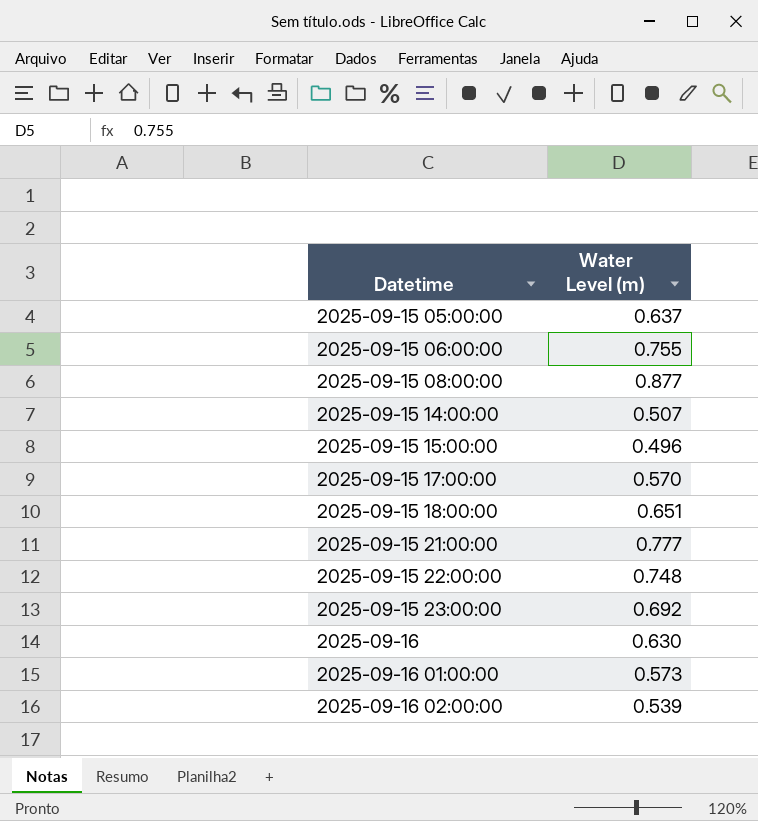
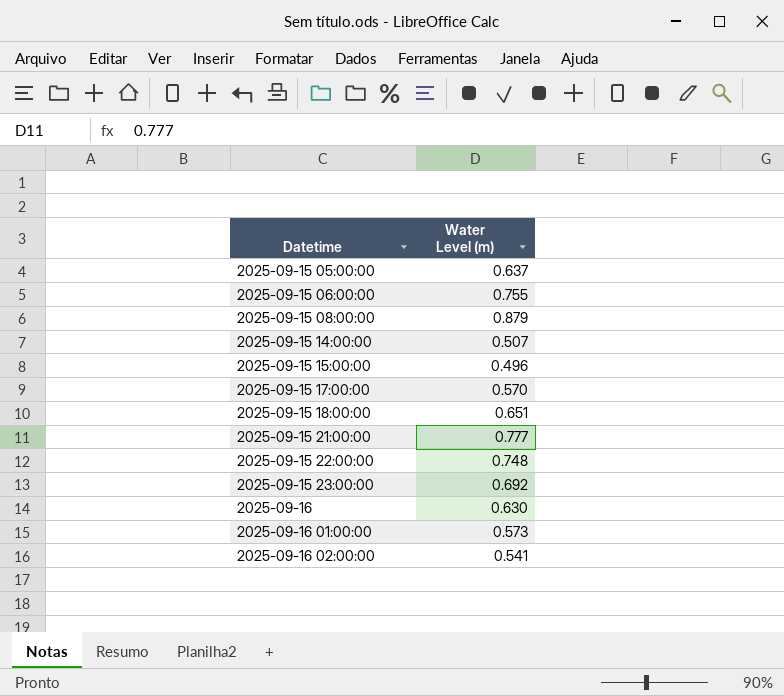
2025-09-15 08:00:00 | Water Level (m): 0.877 -> 0.879
2025-09-16 02:00:00 | Water Level (m): 0.539 -> 0.541

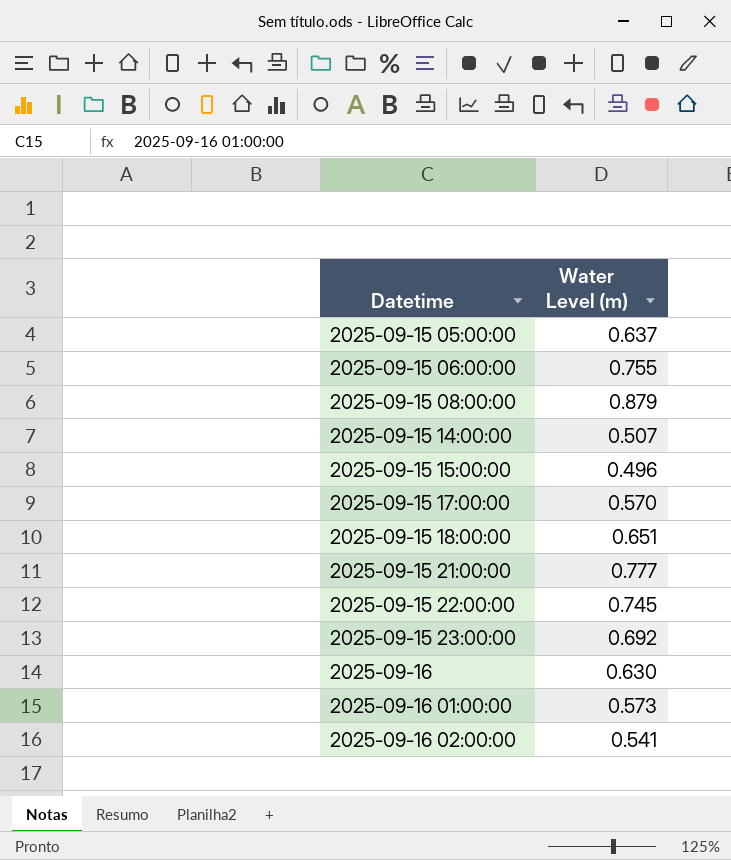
2025-09-15 22:00:00 | Water Level (m): 0.748 -> 0.745

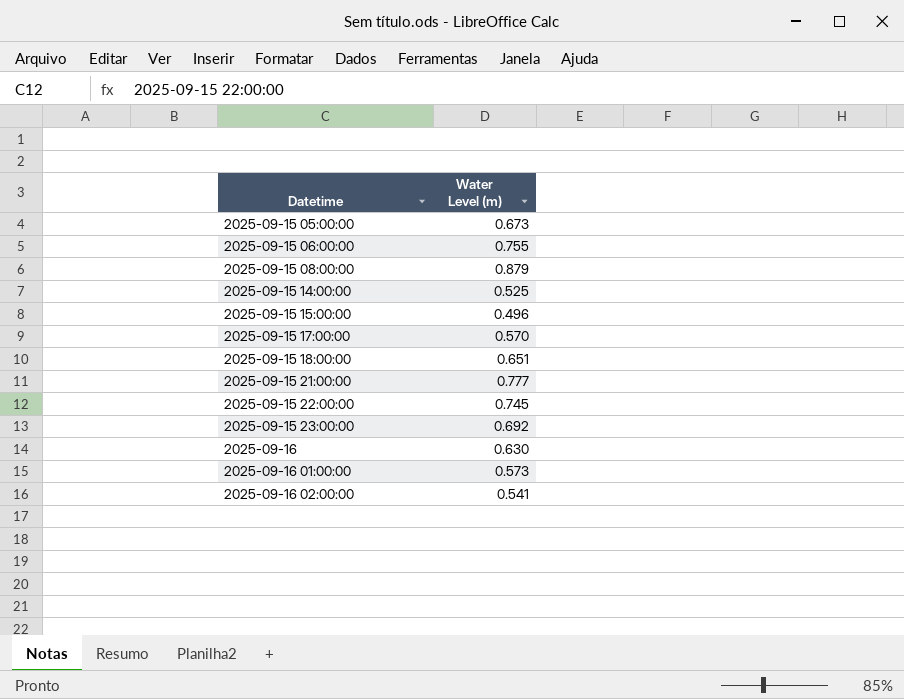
2025-09-15 05:00:00 | Water Level (m): 0.637 -> 0.673
2025-09-15 14:00:00 | Water Level (m): 0.507 -> 0.525

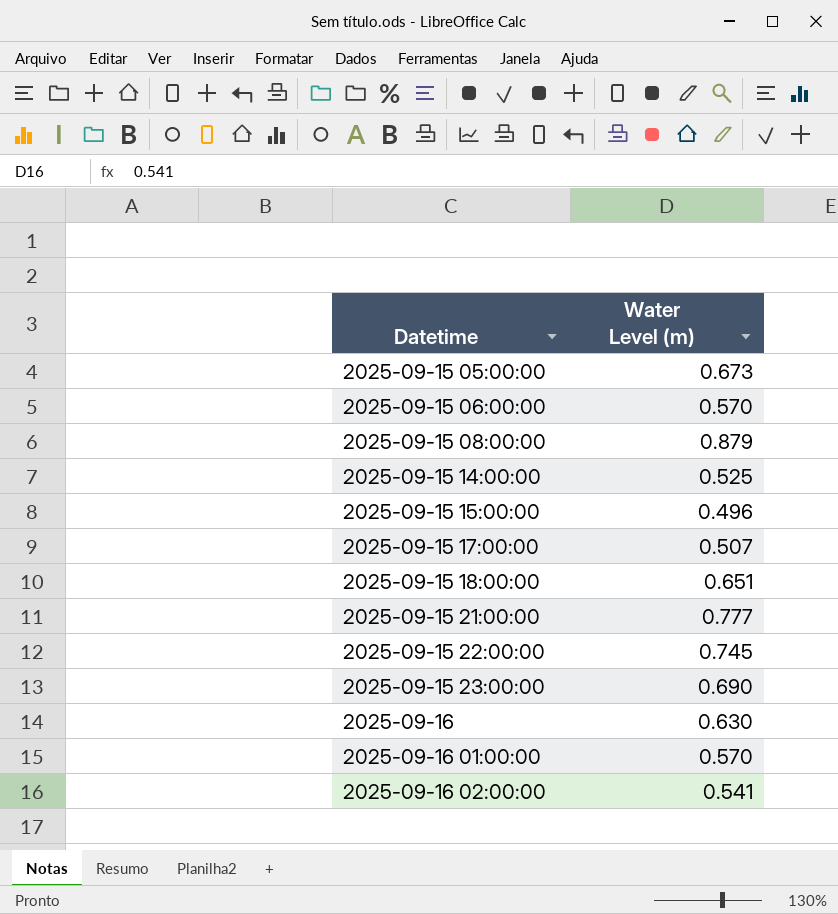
2025-09-15 06:00:00 | Water Level (m): 0.755 -> 0.570
2025-09-15 17:00:00 | Water Level (m): 0.570 -> 0.507
2025-09-15 23:00:00 | Water Level (m): 0.692 -> 0.690
2025-09-16 01:00:00 | Water Level (m): 0.573 -> 0.570

